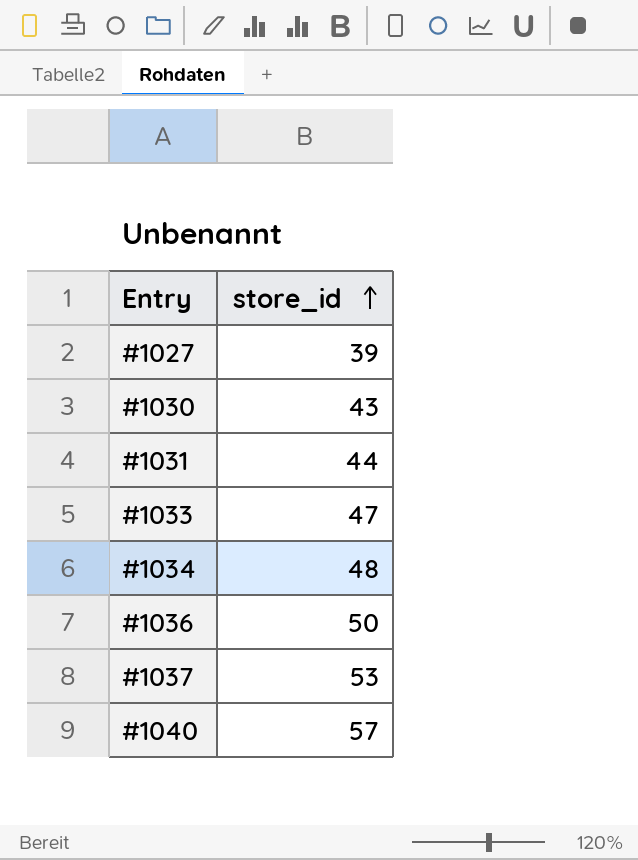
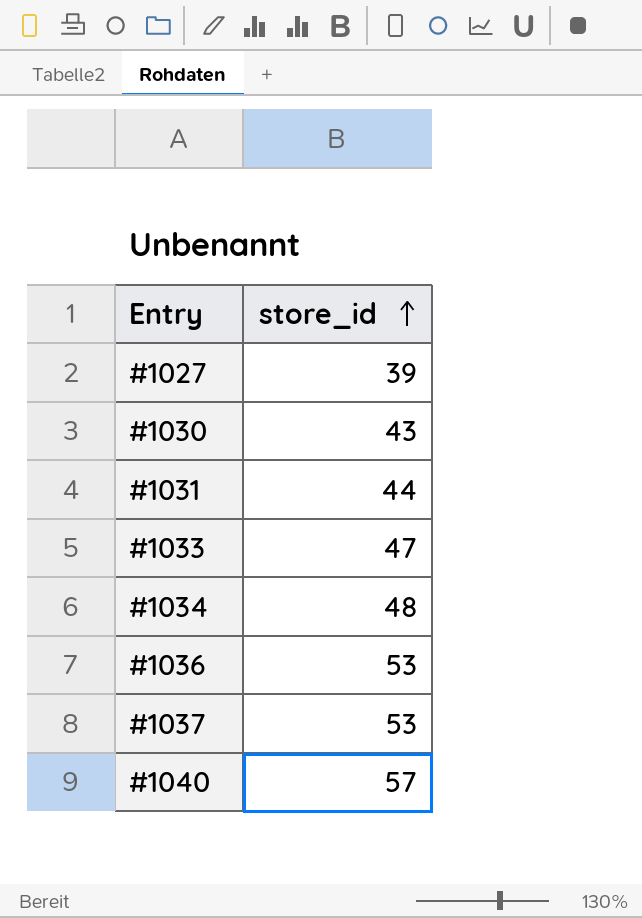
#1036 | store_id: 50 -> 53

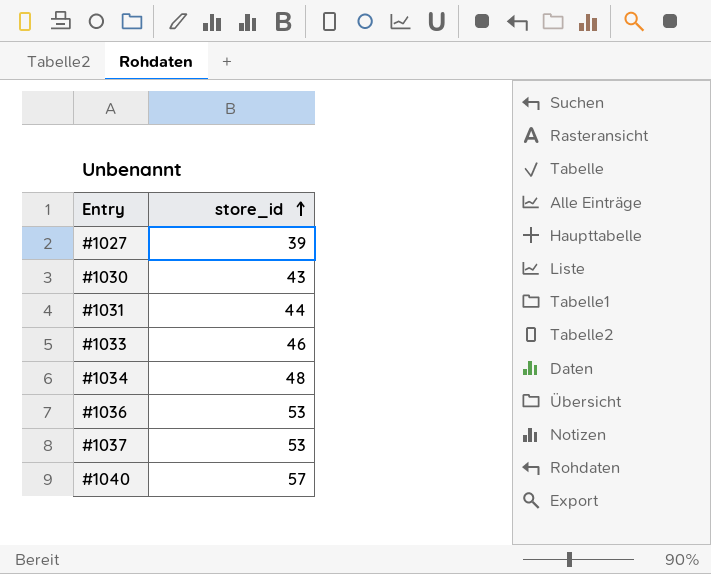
#1033 | store_id: 47 -> 46

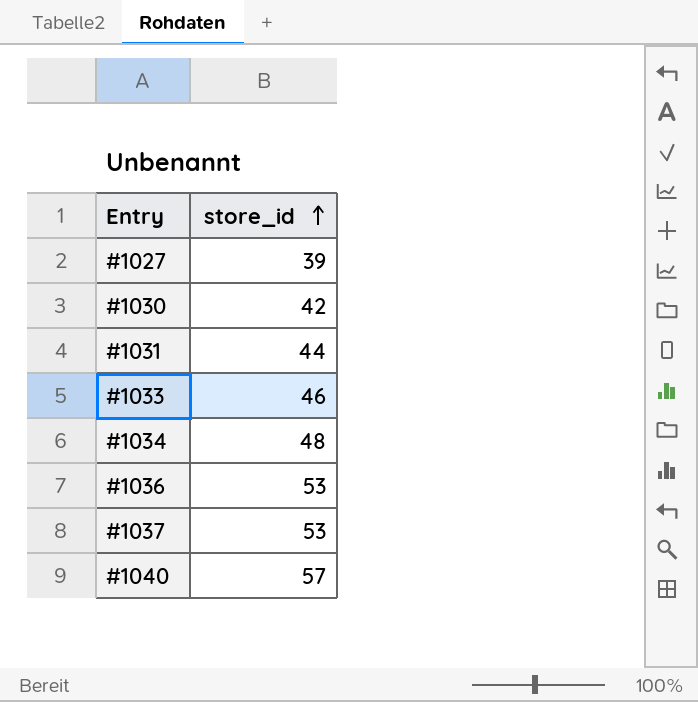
#1030 | store_id: 43 -> 42

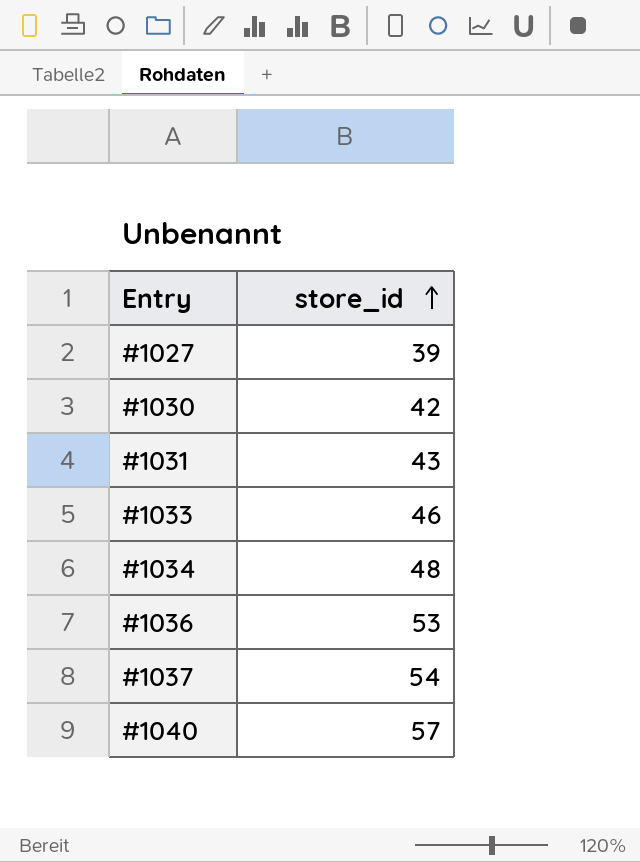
#1031 | store_id: 44 -> 43
#1037 | store_id: 53 -> 54

